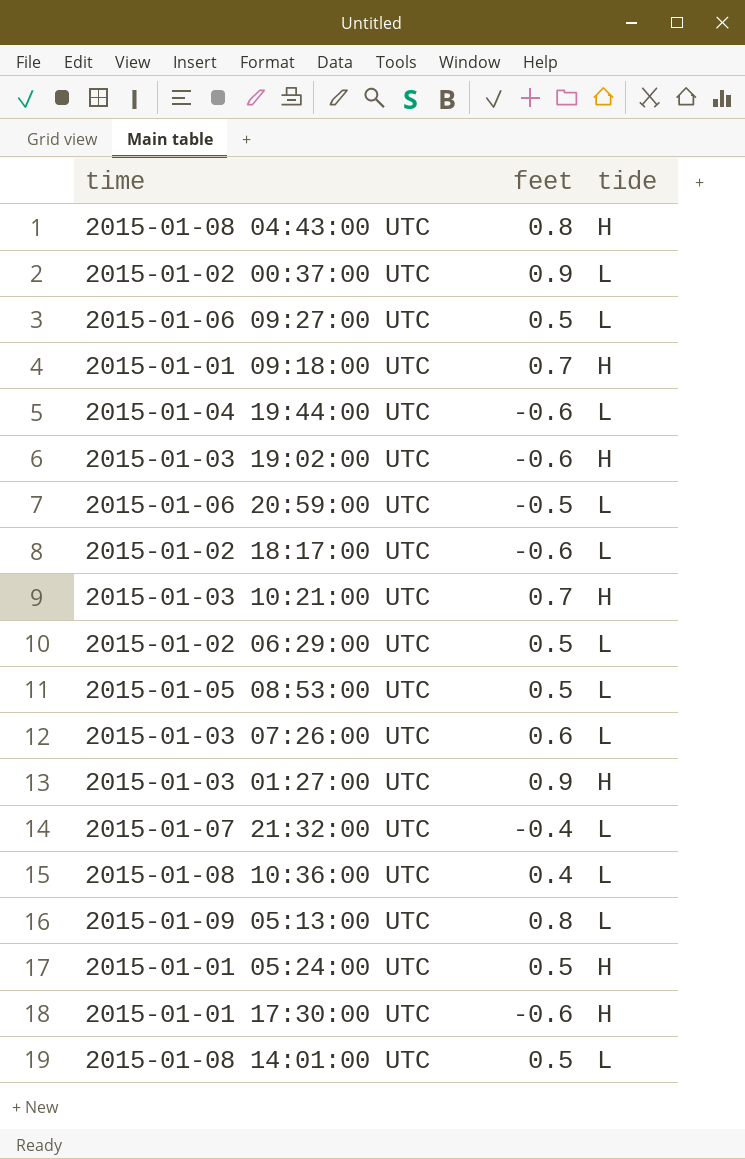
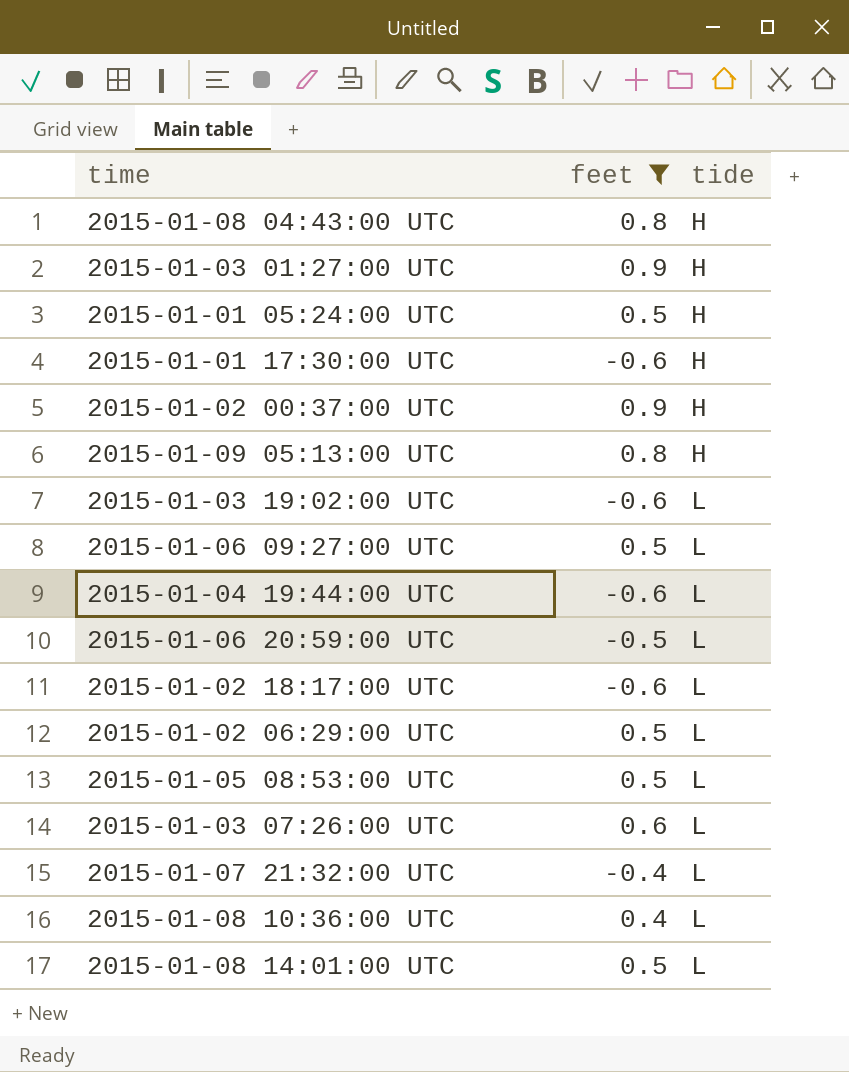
filter: none -> feet != 0.7
row order: none -> tide ascending
2015-01-02 00:37:00 UTC | tide: L -> H
2015-01-09 05:13:00 UTC | tide: L -> H
2015-01-03 19:02:00 UTC | tide: H -> L

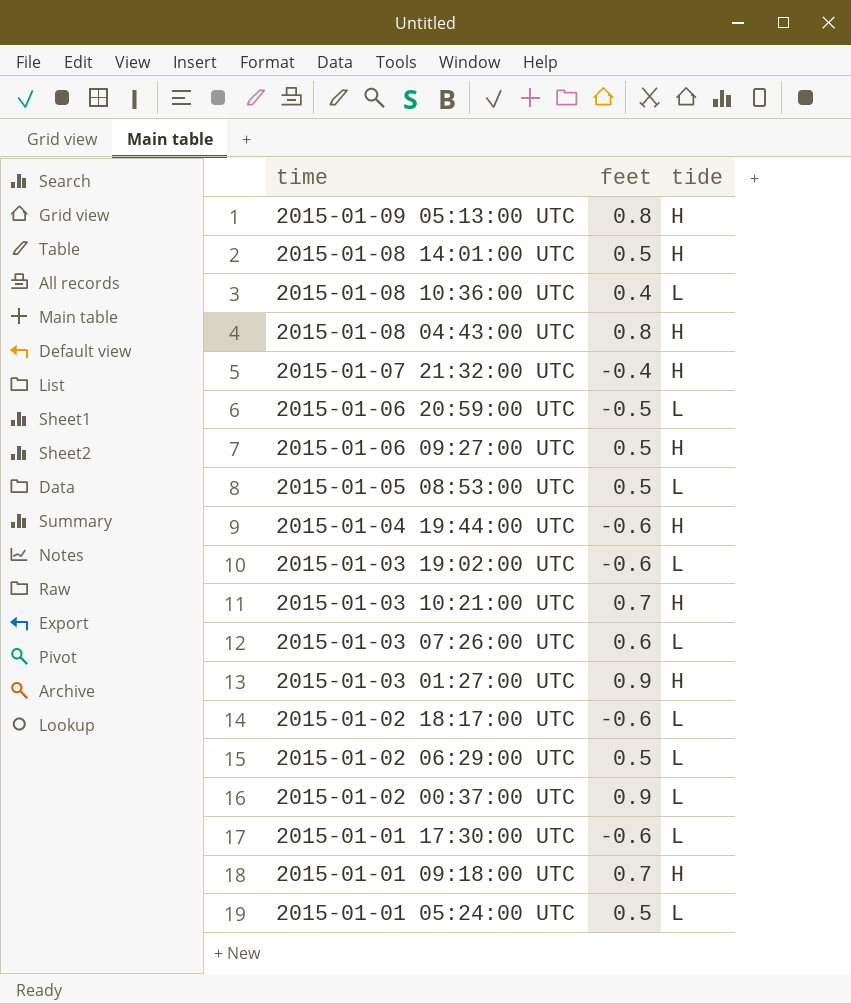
filter: feet != 0.7 -> none
row order: tide ascending -> time descending
2015-01-08 14:01:00 UTC | tide: L -> H
2015-01-07 21:32:00 UTC | tide: L -> H
2015-01-06 09:27:00 UTC | tide: L -> H
2015-01-04 19:44:00 UTC | tide: L -> H
2015-01-02 00:37:00 UTC | tide: H -> L
2015-01-01 17:30:00 UTC | tide: H -> L
2015-01-01 05:24:00 UTC | tide: H -> L

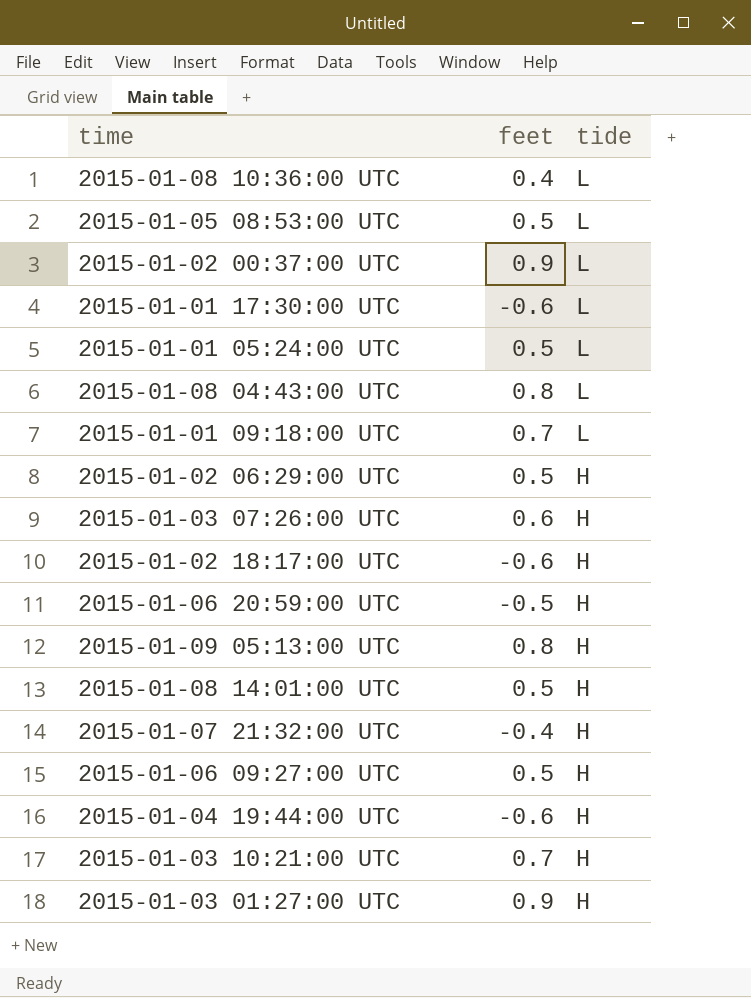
row order: time descending -> tide descending
row 2015-01-03 19:02:00 UTC: -0.6 | L -> none
2015-01-08 04:43:00 UTC | tide: H -> L
2015-01-01 09:18:00 UTC | tide: H -> L
2015-01-02 06:29:00 UTC | tide: L -> H
2015-01-03 07:26:00 UTC | tide: L -> H
2015-01-02 18:17:00 UTC | tide: L -> H
2015-01-06 20:59:00 UTC | tide: L -> H

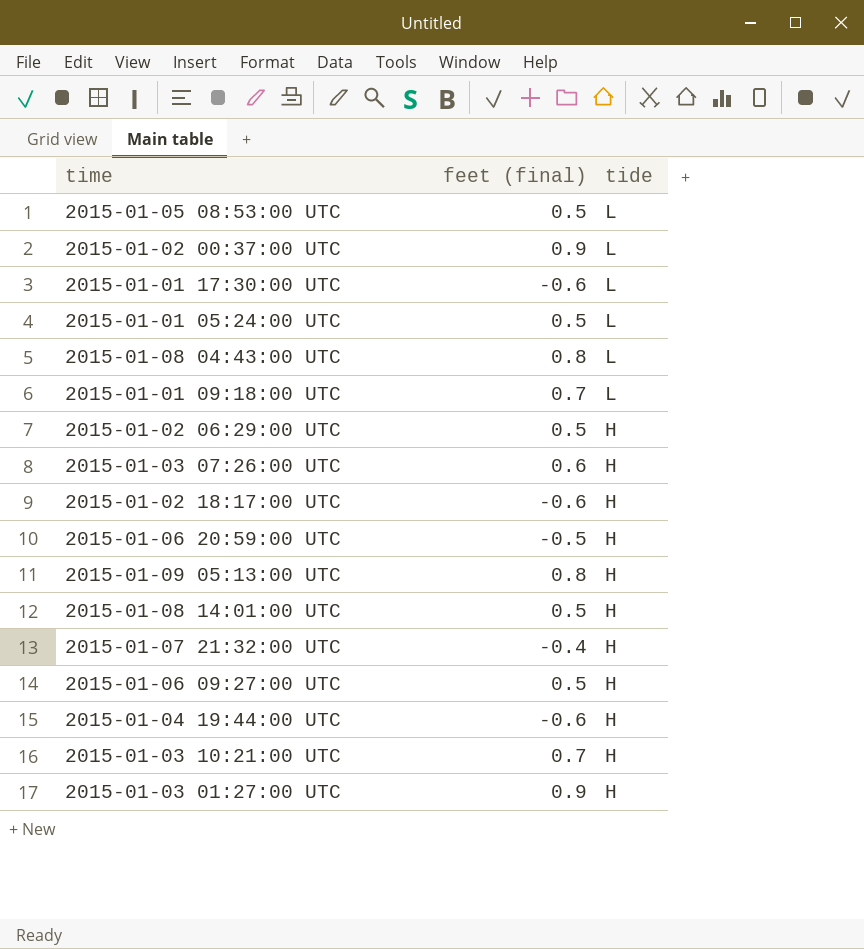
column name: feet -> feet (final)
row 2015-01-08 10:36:00 UTC: 0.4 | L -> none

